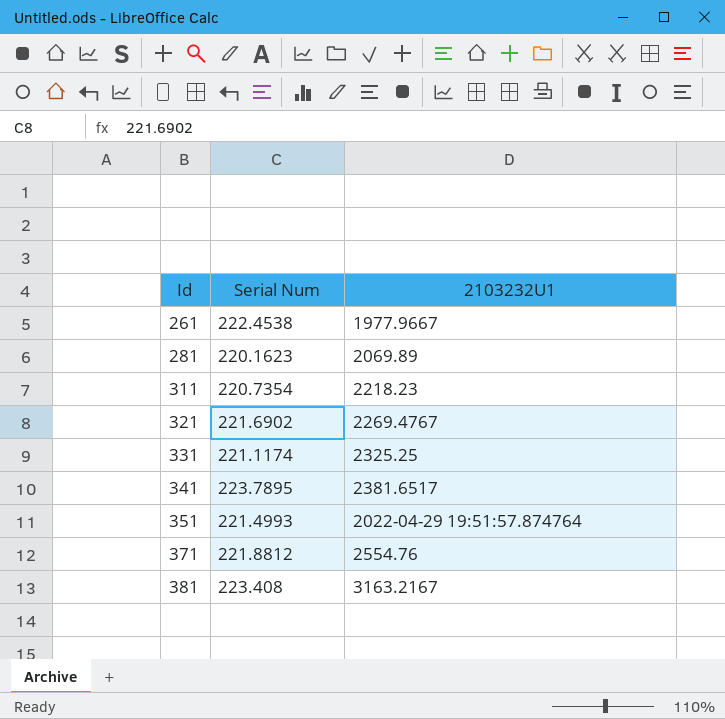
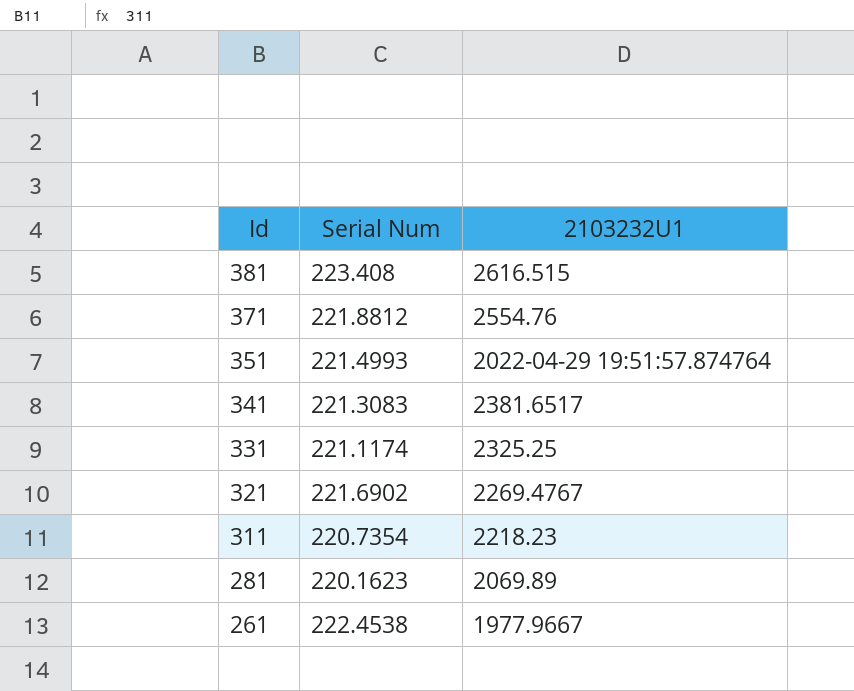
row order: Id ascending -> Id descending
381 | 2103232U1: 3163.2167 -> 2616.515
341 | Serial Num: 223.7895 -> 221.3083

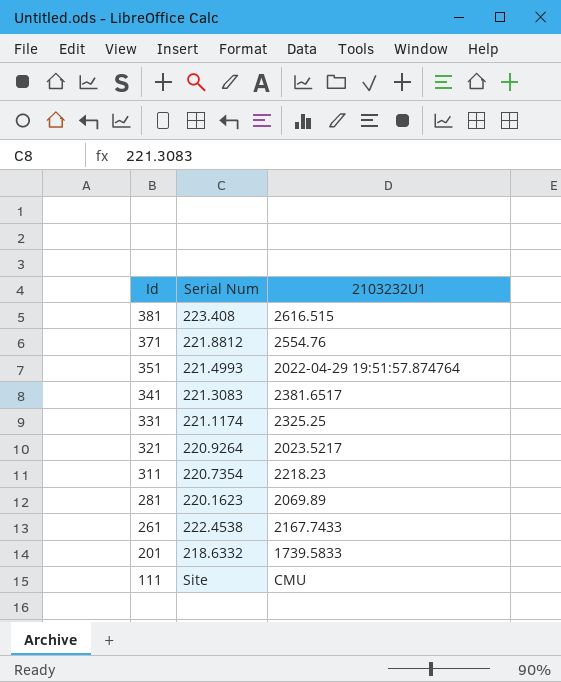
321 | Serial Num: 221.6902 -> 220.9264
321 | 2103232U1: 2269.4767 -> 2023.5217
261 | 2103232U1: 1977.9667 -> 2167.7433
row 201: none -> 218.6332 | 1739.5833
row 111: none -> Site | CMU

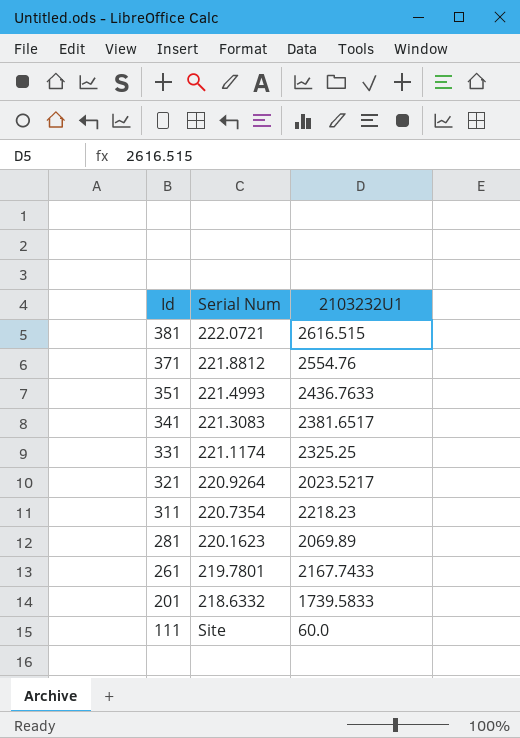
381 | Serial Num: 223.408 -> 222.0721
351 | 2103232U1: 2022-04-29 19:51:57.874764 -> 2436.7633
261 | Serial Num: 222.4538 -> 219.7801
111 | 2103232U1: CMU -> 60.0

